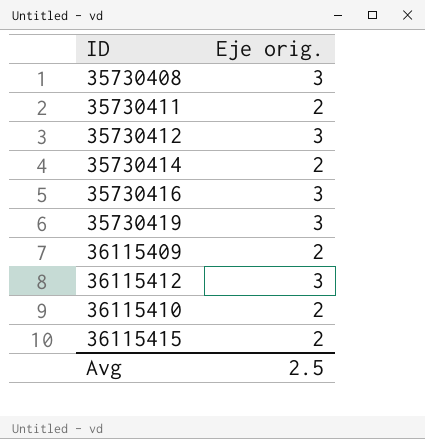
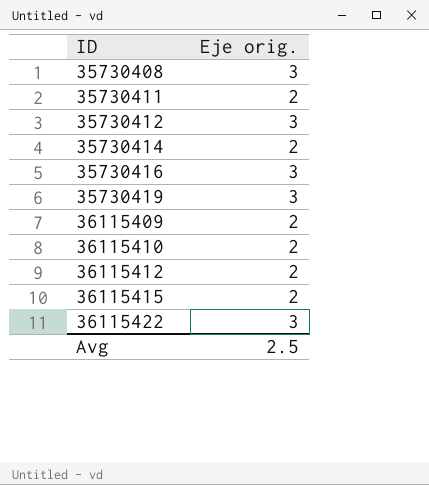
row order: none -> ID ascending
36115412 | Eje orig.: 3 -> 2
row 36115422: none -> 3

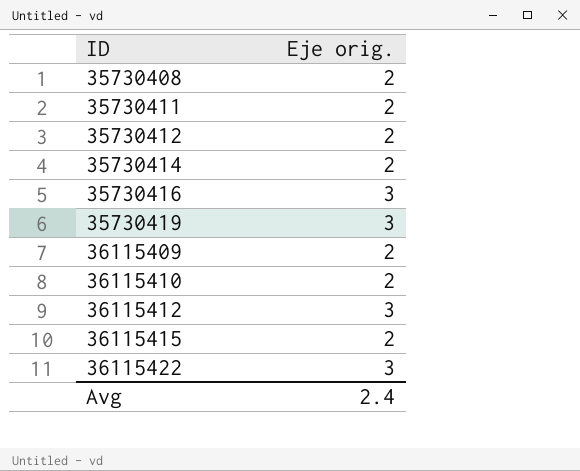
35730408 | Eje orig.: 3 -> 2
35730412 | Eje orig.: 3 -> 2
36115412 | Eje orig.: 2 -> 3
Avg | Eje orig.: 2.5 -> 2.4

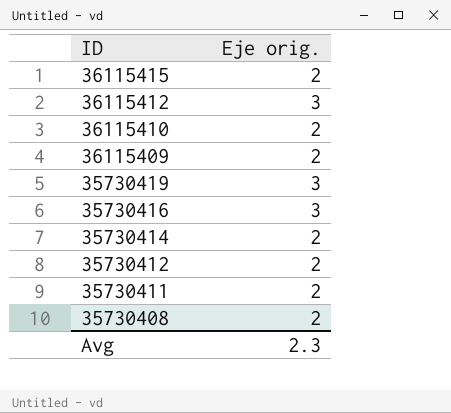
row order: ID ascending -> ID descending
row 36115422: 3 -> none
Avg | Eje orig.: 2.4 -> 2.3

